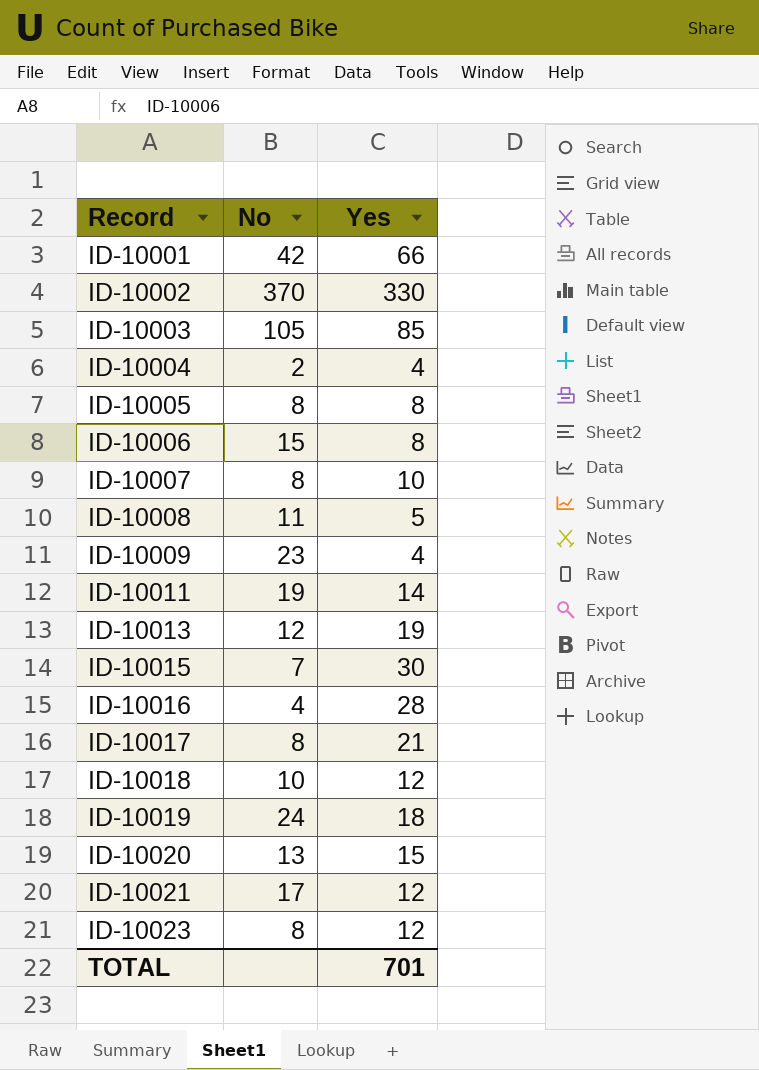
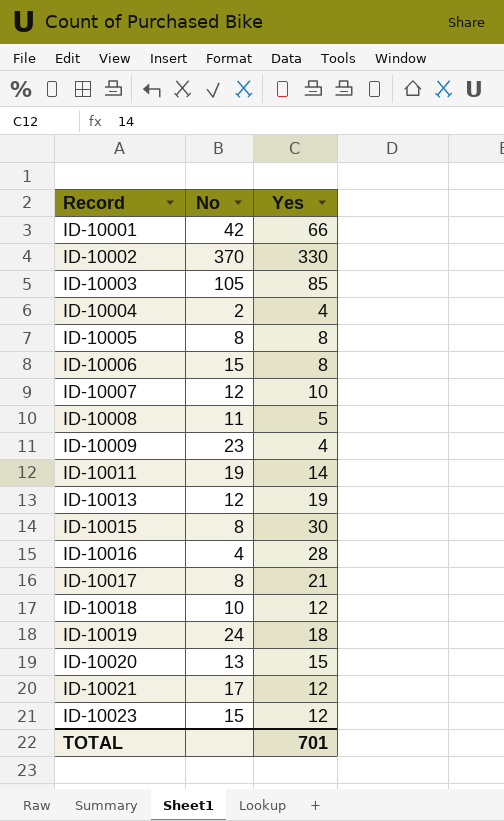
ID-10007 | No: 8 -> 12
ID-10015 | No: 7 -> 8
ID-10023 | No: 8 -> 15

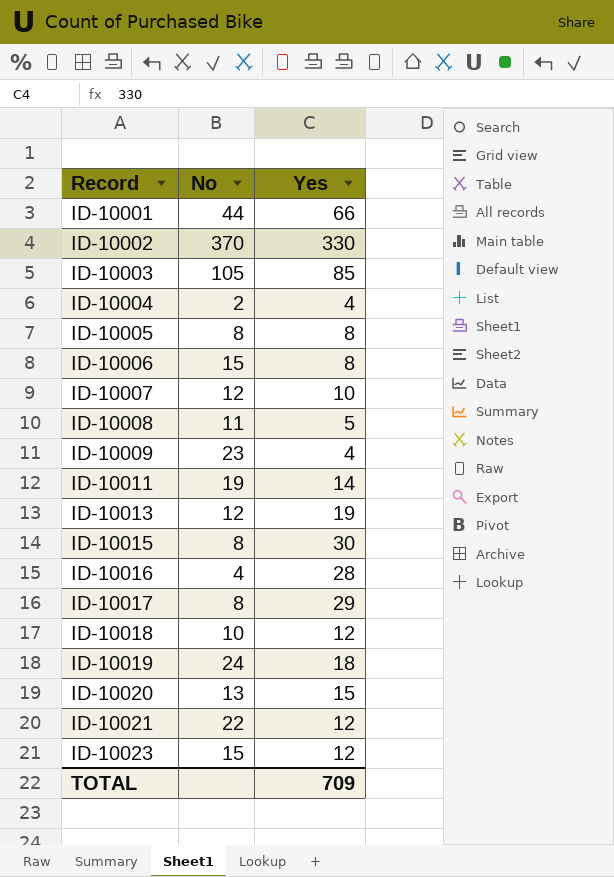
ID-10001 | No: 42 -> 44
ID-10017 | Yes: 21 -> 29
ID-10021 | No: 17 -> 22
TOTAL | Yes: 701 -> 709

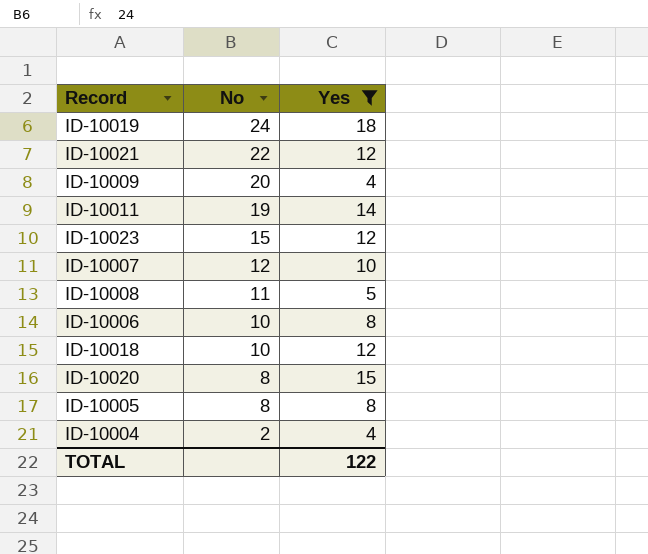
filter: none -> Yes <= 18
row order: Record ascending -> No descending
ID-10009 | No: 23 -> 20
ID-10006 | No: 15 -> 10
ID-10020 | No: 13 -> 8
TOTAL | Yes: 709 -> 122

